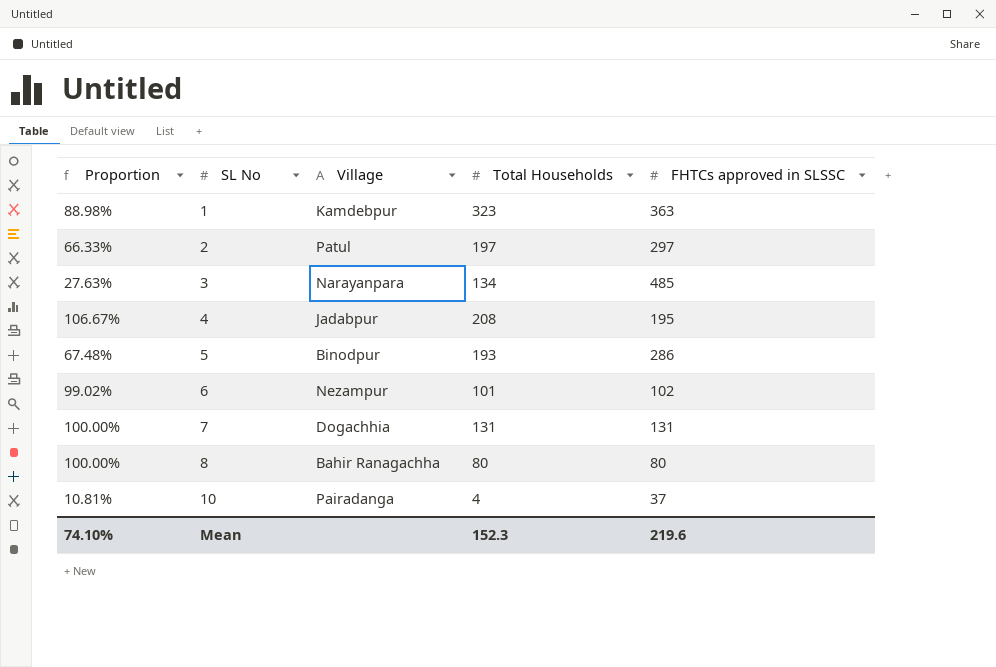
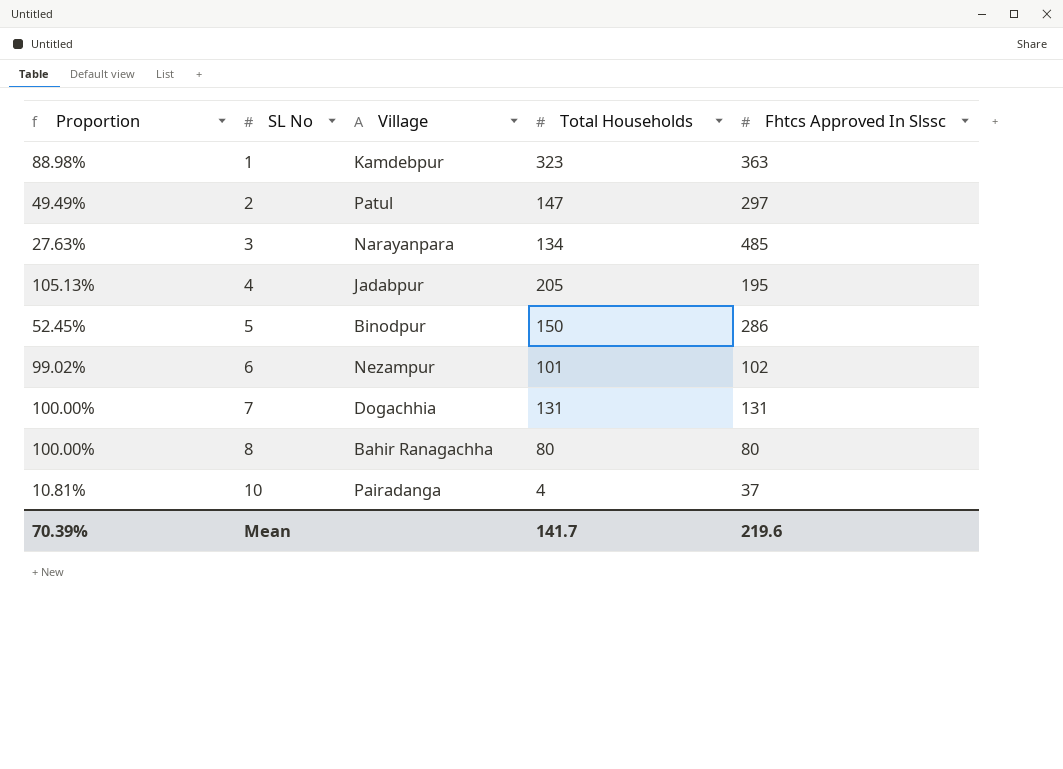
column name: FHTCs approved in SLSSC -> Fhtcs Approved In Slssc
2 | Proportion: 66.33% -> 49.49%
2 | Total Households: 197 -> 147
4 | Proportion: 106.67% -> 105.13%
4 | Total Households: 208 -> 205
5 | Proportion: 67.48% -> 52.45%
5 | Total Households: 193 -> 150
Mean | Proportion: 74.10% -> 70.39%
Mean | Total Households: 152.3 -> 141.7

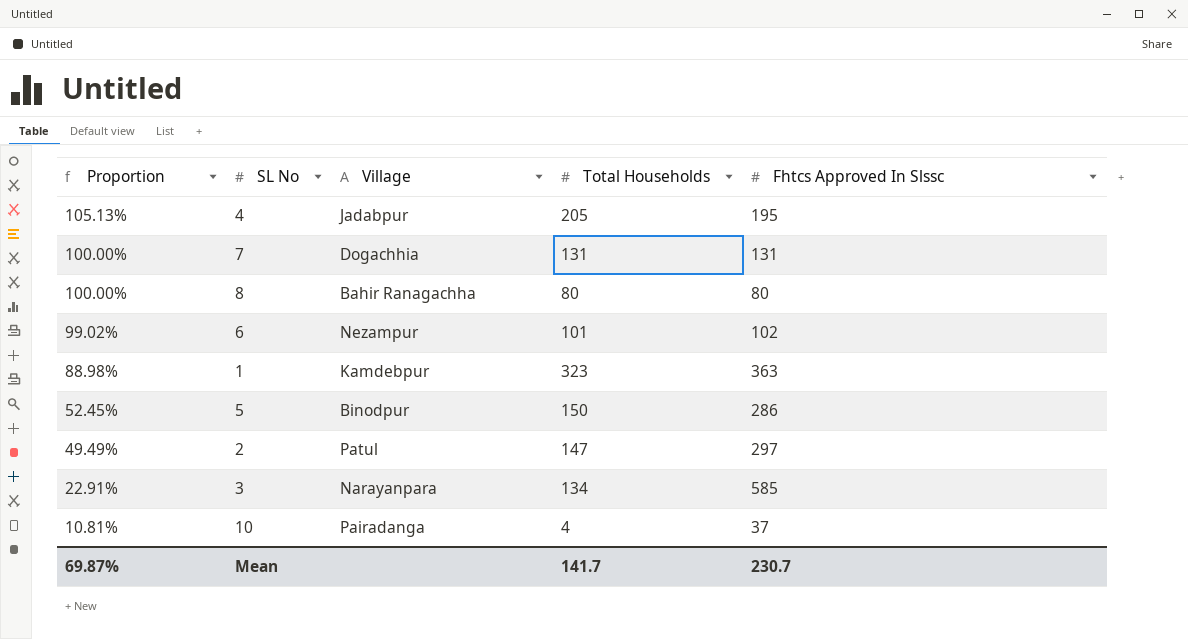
row order: SL No ascending -> Proportion descending
3 | Proportion: 27.63% -> 22.91%
3 | Fhtcs Approved In Slssc: 485 -> 585
Mean | Proportion: 70.39% -> 69.87%
Mean | Fhtcs Approved In Slssc: 219.6 -> 230.7

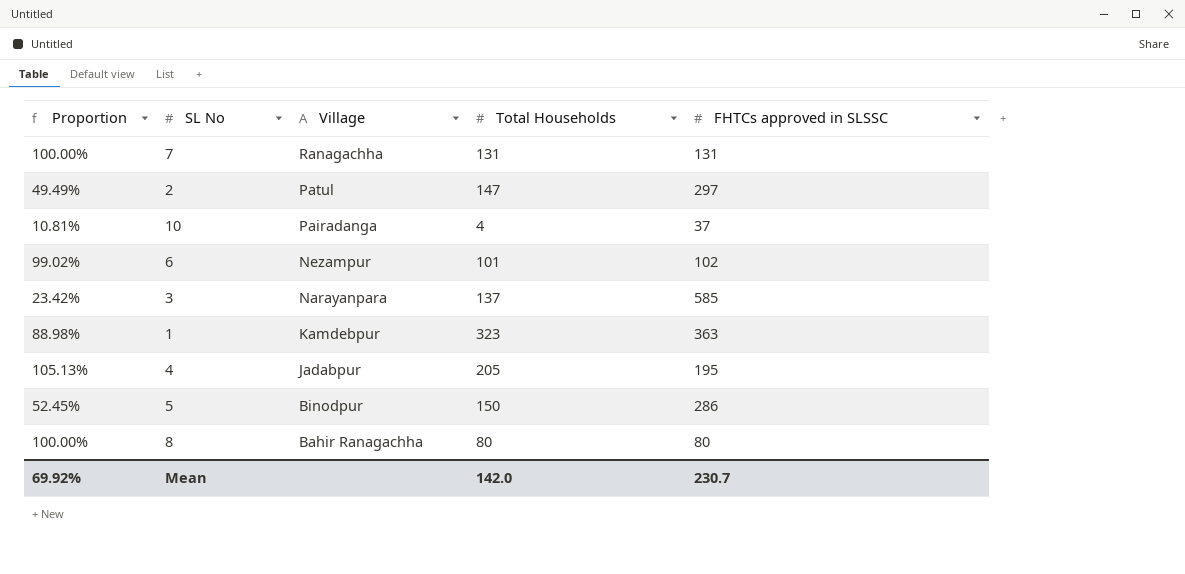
row order: Proportion descending -> Village descending
column name: Fhtcs Approved In Slssc -> FHTCs approved in SLSSC
7 | Village: Dogachhia -> Ranagachha
3 | Proportion: 22.91% -> 23.42%
3 | Total Households: 134 -> 137
Mean | Proportion: 69.87% -> 69.92%
Mean | Total Households: 141.7 -> 142.0

